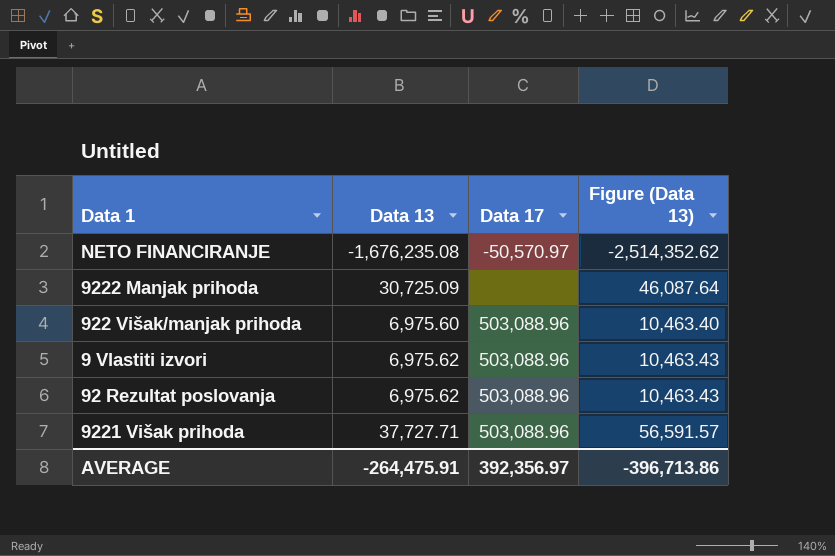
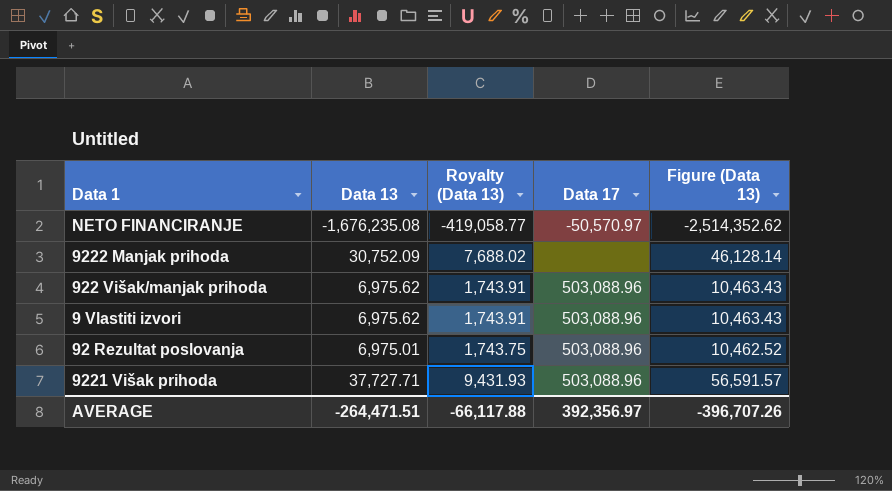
column Royalty (Data 13) | formula: none -> [Data 13] * 0.25
9222 Manjak prihoda | Data 13: 30,725.09 -> 30,752.09
9222 Manjak prihoda | Figure (Data 13): 46,087.64 -> 46,128.14
922 Višak/manjak prihoda | Data 13: 6,975.60 -> 6,975.62
922 Višak/manjak prihoda | Figure (Data 13): 10,463.40 -> 10,463.43
92 Rezultat poslovanja | Data 13: 6,975.62 -> 6,975.01
92 Rezultat poslovanja | Figure (Data 13): 10,463.43 -> 10,462.52
AVERAGE | Data 13: -264,475.91 -> -264,471.51
AVERAGE | Figure (Data 13): -396,713.86 -> -396,707.26

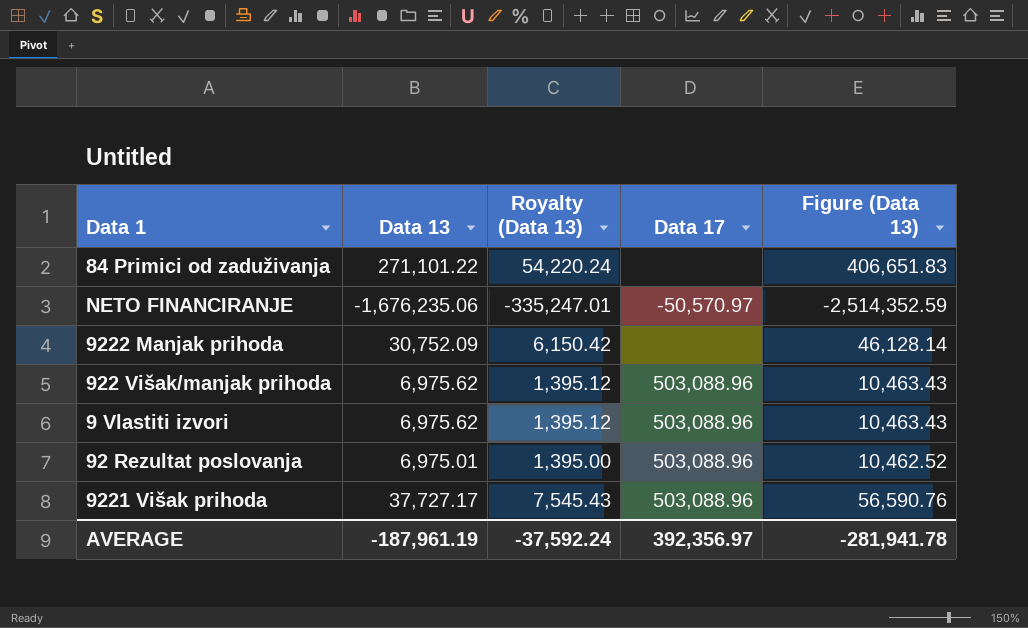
column Royalty (Data 13) | formula: [Data 13] * 0.25 -> [Data 13] * 0.2
row 84 Primici od zaduživanja: none -> 271,101.22 | 54,220.24 | none | 406,651.83
NETO FINANCIRANJE | Data 13: -1,676,235.08 -> -1,676,235.06
NETO FINANCIRANJE | Figure (Data 13): -2,514,352.62 -> -2,514,352.59
9221 Višak prihoda | Data 13: 37,727.71 -> 37,727.17
9221 Višak prihoda | Figure (Data 13): 56,591.57 -> 56,590.76
AVERAGE | Data 13: -264,471.51 -> -187,961.19
AVERAGE | Royalty (Data 13): -66,117.88 -> -37,592.24
AVERAGE | Figure (Data 13): -396,707.26 -> -281,941.78

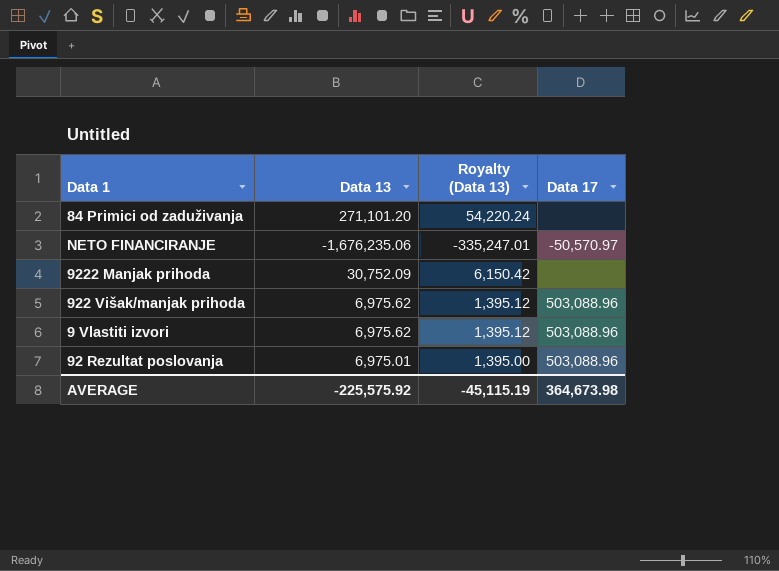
column Figure (Data 13) | formula: [Data 13] * 1.5 -> none
row 9221 Višak prihoda: 37,727.17 | 7,545.43 | 503,088.96 | 56,590.76 -> none
84 Primici od zaduživanja | Data 13: 271,101.22 -> 271,101.20
AVERAGE | Data 13: -187,961.19 -> -225,575.92
AVERAGE | Royalty (Data 13): -37,592.24 -> -45,115.19
AVERAGE | Data 17: 392,356.97 -> 364,673.98

